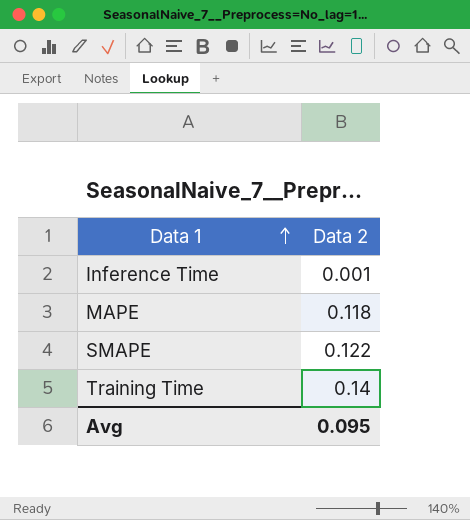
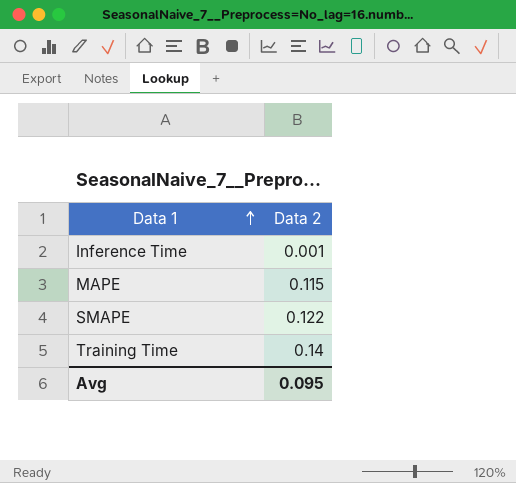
MAPE | Data 2: 0.118 -> 0.115

